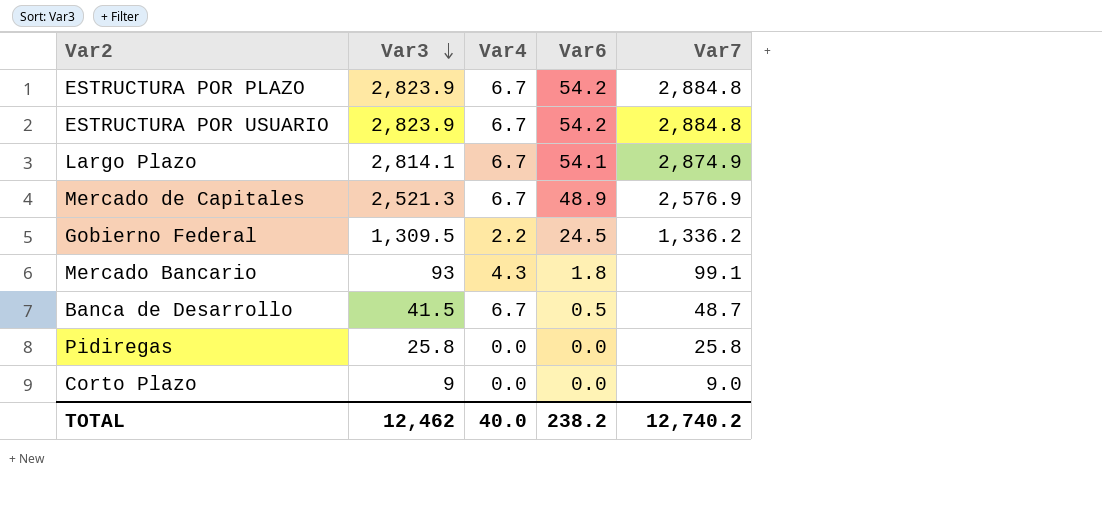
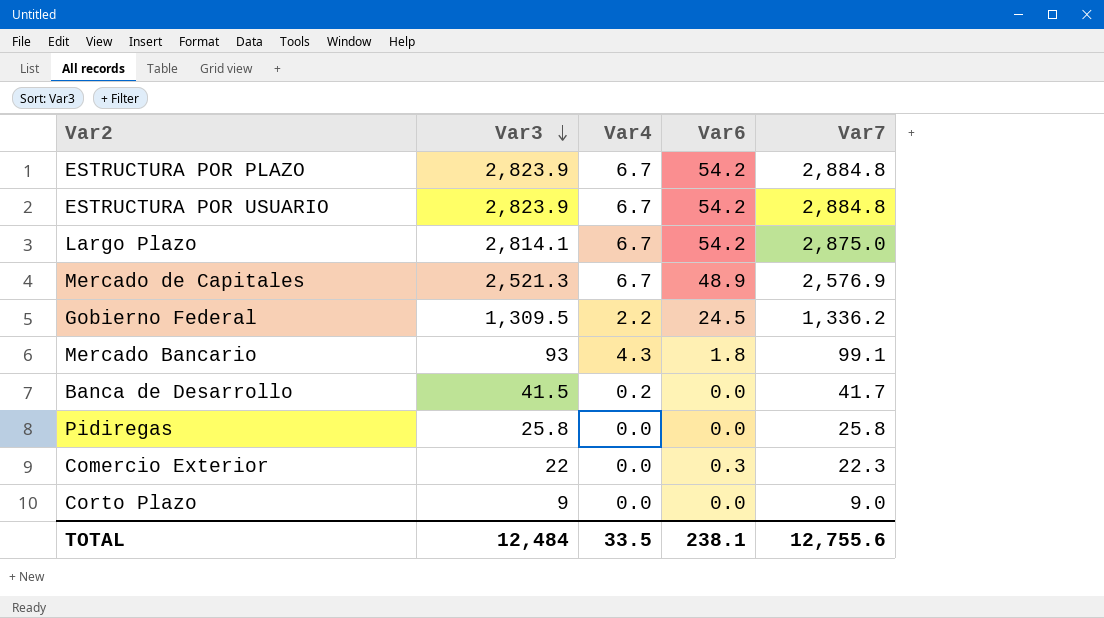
Largo Plazo | Var6: 54.1 -> 54.2
Largo Plazo | Var7: 2,874.9 -> 2,875.0
Banca de Desarrollo | Var4: 6.7 -> 0.2
Banca de Desarrollo | Var6: 0.5 -> 0.0
Banca de Desarrollo | Var7: 48.7 -> 41.7
row Comercio Exterior: none -> 22 | 0.0 | 0.3 | 22.3
TOTAL | Var3: 12,462 -> 12,484
TOTAL | Var4: 40.0 -> 33.5
TOTAL | Var6: 238.2 -> 238.1
TOTAL | Var7: 12,740.2 -> 12,755.6

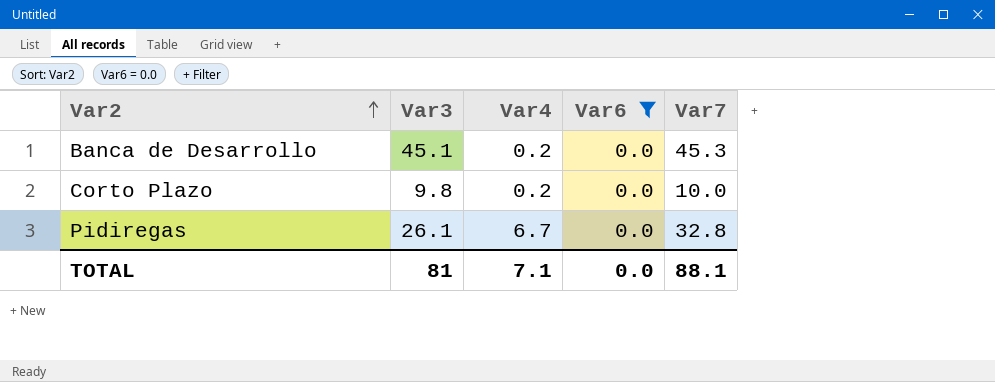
filter: none -> Var6 = 0.0
row order: Var3 descending -> Var2 ascending
Banca de Desarrollo | Var3: 41.5 -> 45.1
Banca de Desarrollo | Var7: 41.7 -> 45.3
Corto Plazo | Var3: 9 -> 9.8
Corto Plazo | Var4: 0.0 -> 0.2
Corto Plazo | Var7: 9.0 -> 10.0
Pidiregas | Var3: 25.8 -> 26.1
Pidiregas | Var4: 0.0 -> 6.7
Pidiregas | Var7: 25.8 -> 32.8
TOTAL | Var3: 12,484 -> 81
TOTAL | Var4: 33.5 -> 7.1
TOTAL | Var6: 238.1 -> 0.0
TOTAL | Var7: 12,755.6 -> 88.1

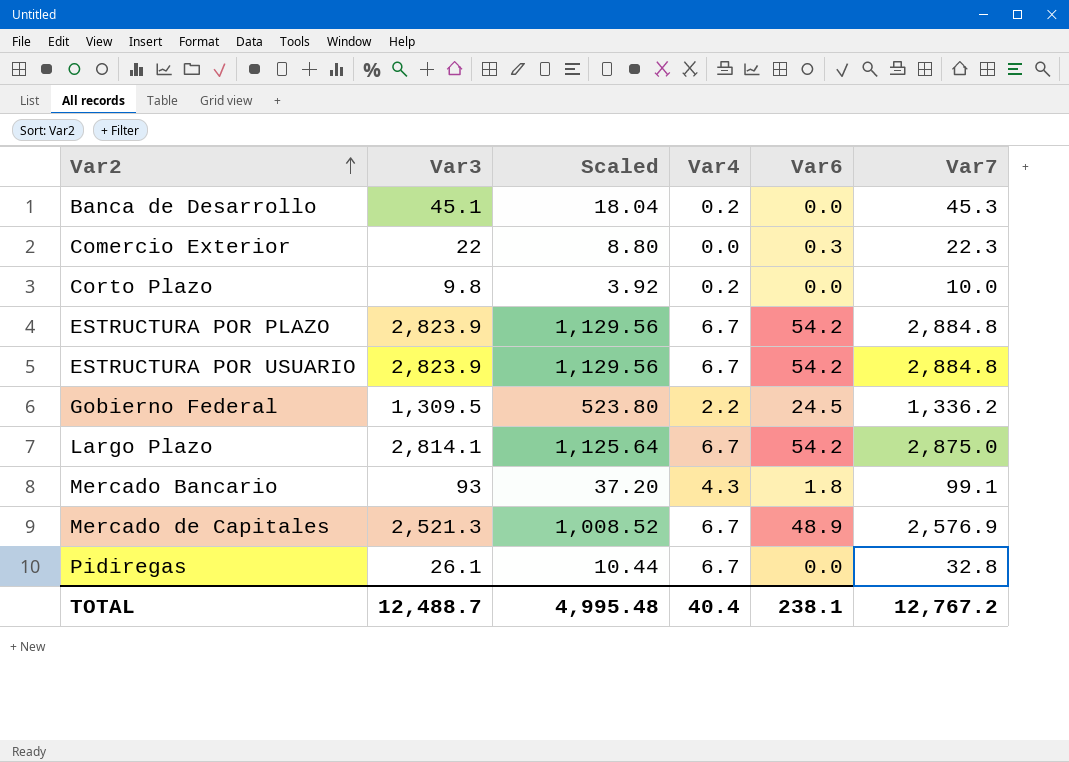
filter: Var6 = 0.0 -> none
column Scaled | formula: none -> [Var3] * 0.4
TOTAL | Var3: 81 -> 12,488.7
TOTAL | Var4: 7.1 -> 40.4
TOTAL | Var6: 0.0 -> 238.1
TOTAL | Var7: 88.1 -> 12,767.2

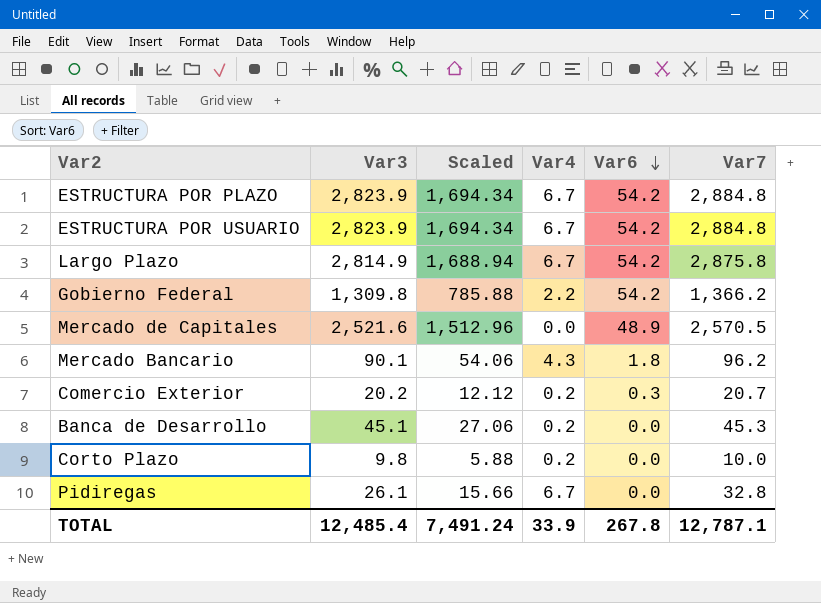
row order: Var2 ascending -> Var6 descending
column Scaled | formula: [Var3] * 0.4 -> [Var3] * 0.6
Largo Plazo | Var3: 2,814.1 -> 2,814.9
Largo Plazo | Var7: 2,875.0 -> 2,875.8
Gobierno Federal | Var3: 1,309.5 -> 1,309.8
Gobierno Federal | Var6: 24.5 -> 54.2
Gobierno Federal | Var7: 1,336.2 -> 1,366.2
Mercado de Capitales | Var3: 2,521.3 -> 2,521.6
Mercado de Capitales | Var4: 6.7 -> 0.0
Mercado de Capitales | Var7: 2,576.9 -> 2,570.5
Mercado Bancario | Var3: 93 -> 90.1
Mercado Bancario | Var7: 99.1 -> 96.2
Comercio Exterior | Var3: 22 -> 20.2
Comercio Exterior | Var4: 0.0 -> 0.2
Comercio Exterior | Var7: 22.3 -> 20.7
TOTAL | Var3: 12,488.7 -> 12,485.4
TOTAL | Scaled: 4,995.48 -> 7,491.24
TOTAL | Var4: 40.4 -> 33.9
TOTAL | Var6: 238.1 -> 267.8
TOTAL | Var7: 12,767.2 -> 12,787.1

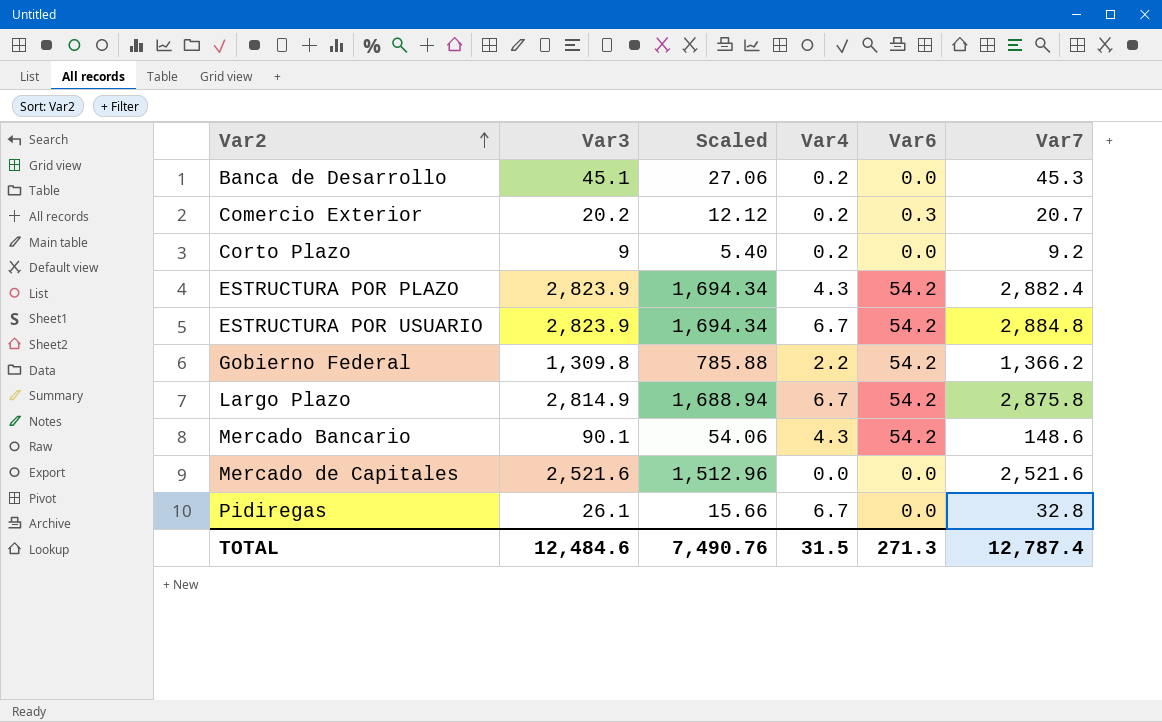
row order: Var6 descending -> Var2 ascending
Corto Plazo | Var3: 9.8 -> 9
Corto Plazo | Scaled: 5.88 -> 5.40
Corto Plazo | Var7: 10.0 -> 9.2
ESTRUCTURA POR PLAZO | Var4: 6.7 -> 4.3
ESTRUCTURA POR PLAZO | Var7: 2,884.8 -> 2,882.4
Mercado Bancario | Var6: 1.8 -> 54.2
Mercado Bancario | Var7: 96.2 -> 148.6
Mercado de Capitales | Var6: 48.9 -> 0.0
Mercado de Capitales | Var7: 2,570.5 -> 2,521.6
TOTAL | Var3: 12,485.4 -> 12,484.6
TOTAL | Scaled: 7,491.24 -> 7,490.76
TOTAL | Var4: 33.9 -> 31.5
TOTAL | Var6: 267.8 -> 271.3
TOTAL | Var7: 12,787.1 -> 12,787.4

